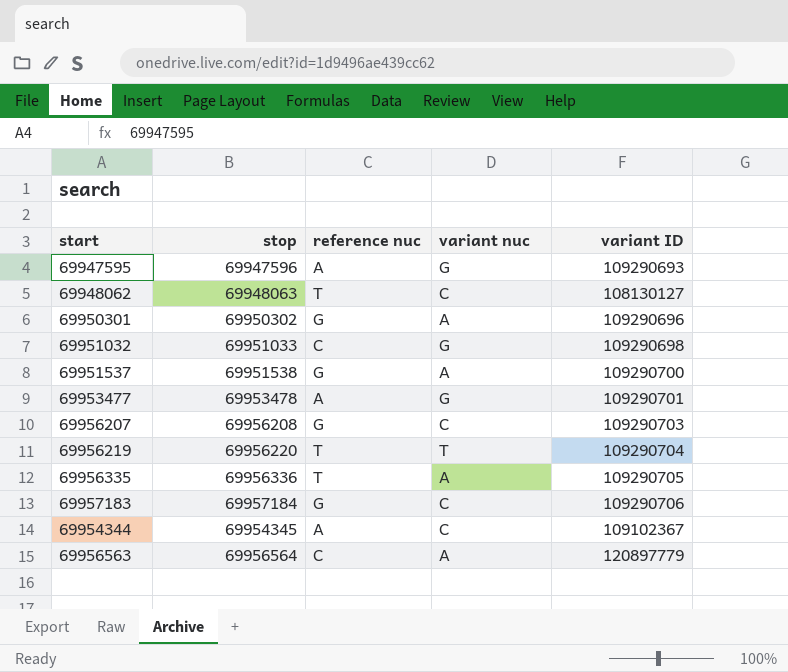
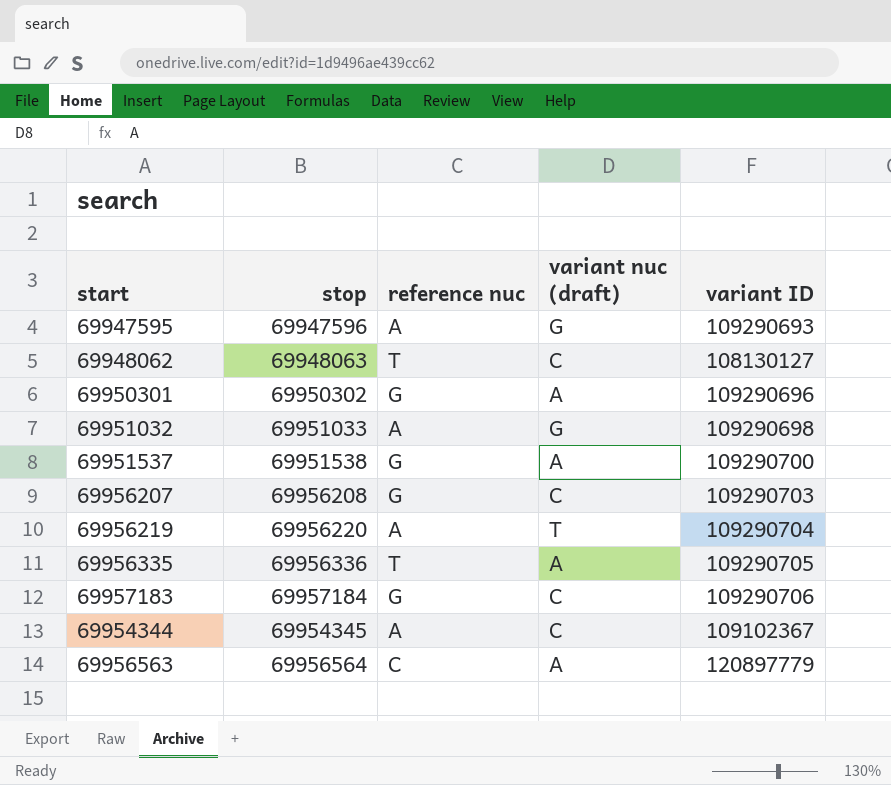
column name: variant nuc -> variant nuc (draft)
row 69953477: 69953478 | A | G | 109290701 -> none
69951032 | reference nuc: C -> A
69956219 | reference nuc: T -> A

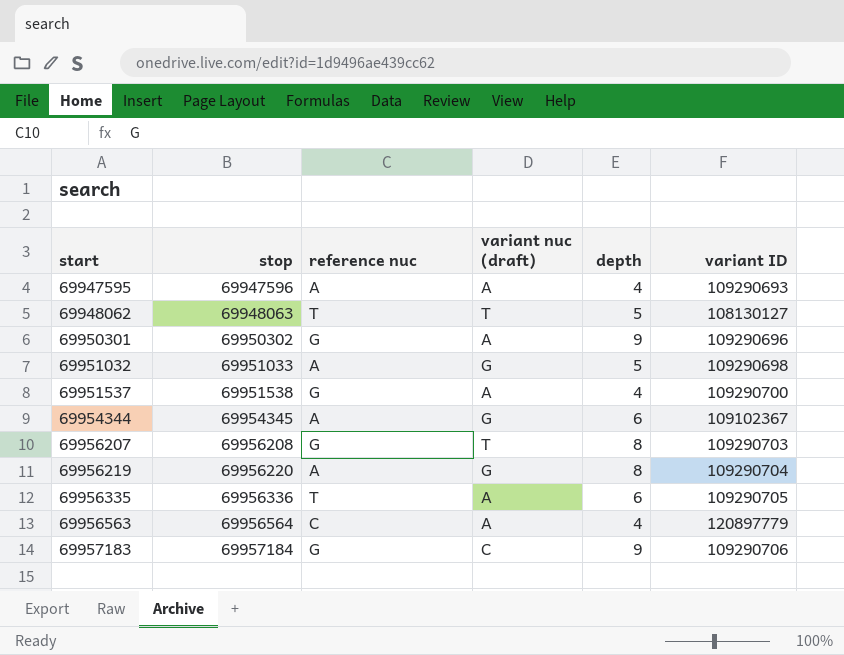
row order: none -> start ascending
column depth | position: none -> 5
69947595 | variant nuc (draft): G -> A
69948062 | variant nuc (draft): C -> T
69954344 | variant nuc (draft): C -> G
69956207 | variant nuc (draft): C -> T
69956219 | variant nuc (draft): T -> G

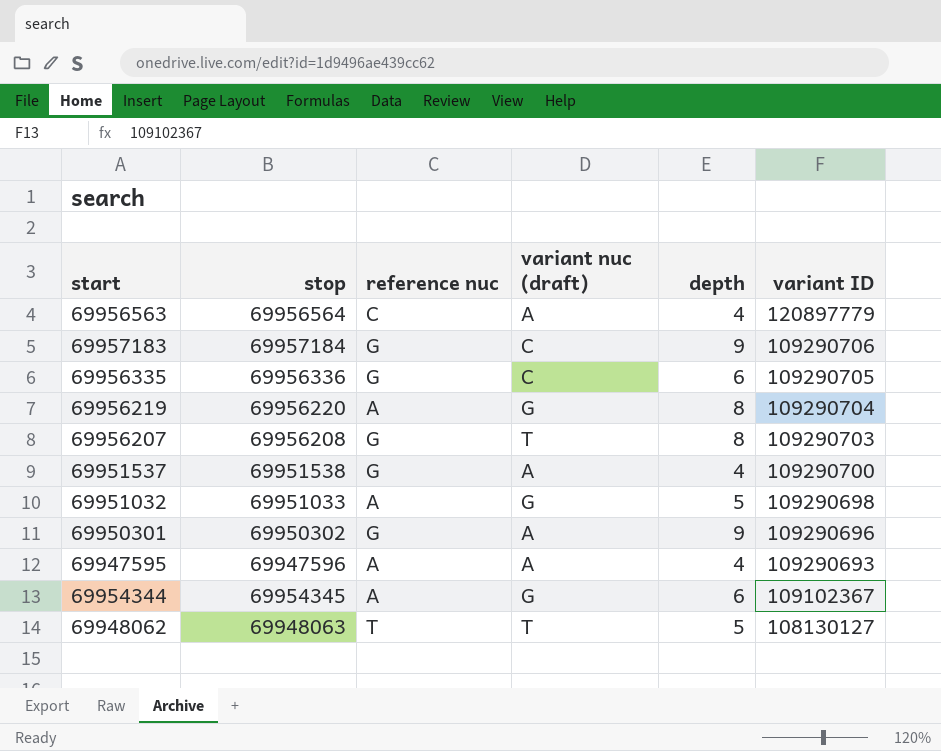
row order: start ascending -> variant ID descending
69956335 | reference nuc: T -> G
69956335 | variant nuc (draft): A -> C

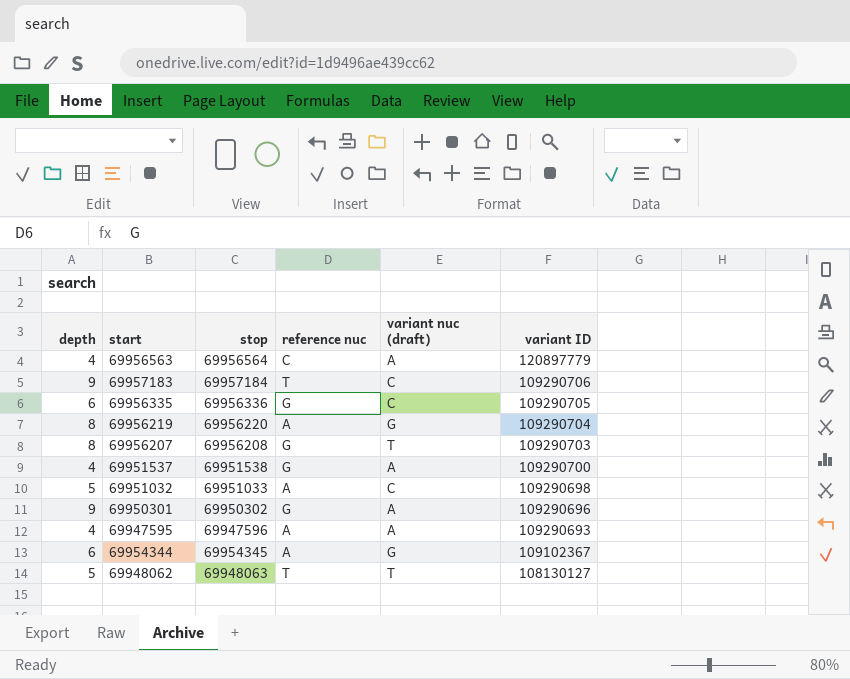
column depth | position: 5 -> 1
69957183 | reference nuc: G -> T
69951032 | variant nuc (draft): G -> C

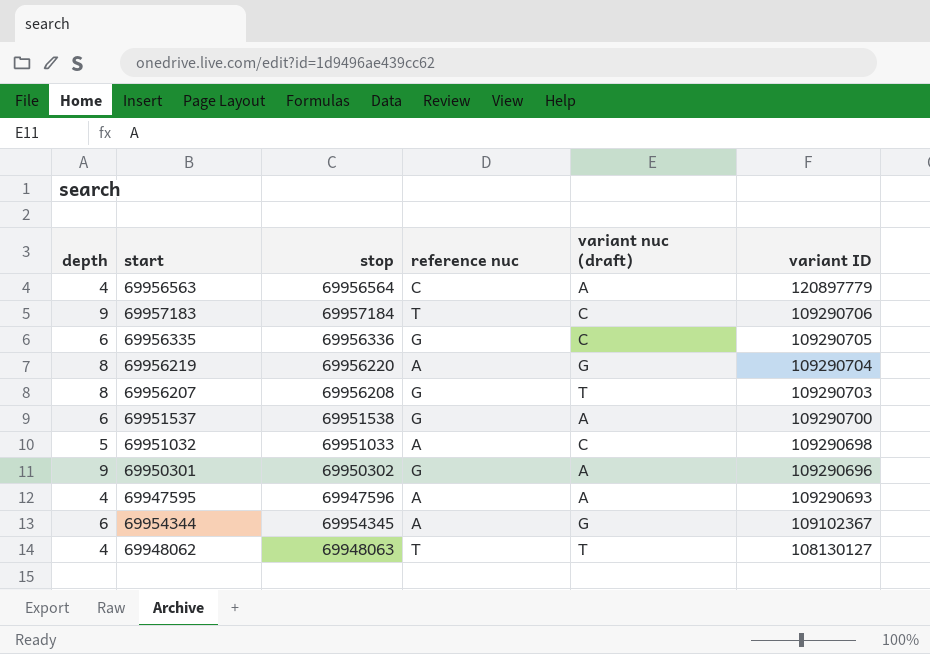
69951537 | depth: 4 -> 6
69948062 | depth: 5 -> 4

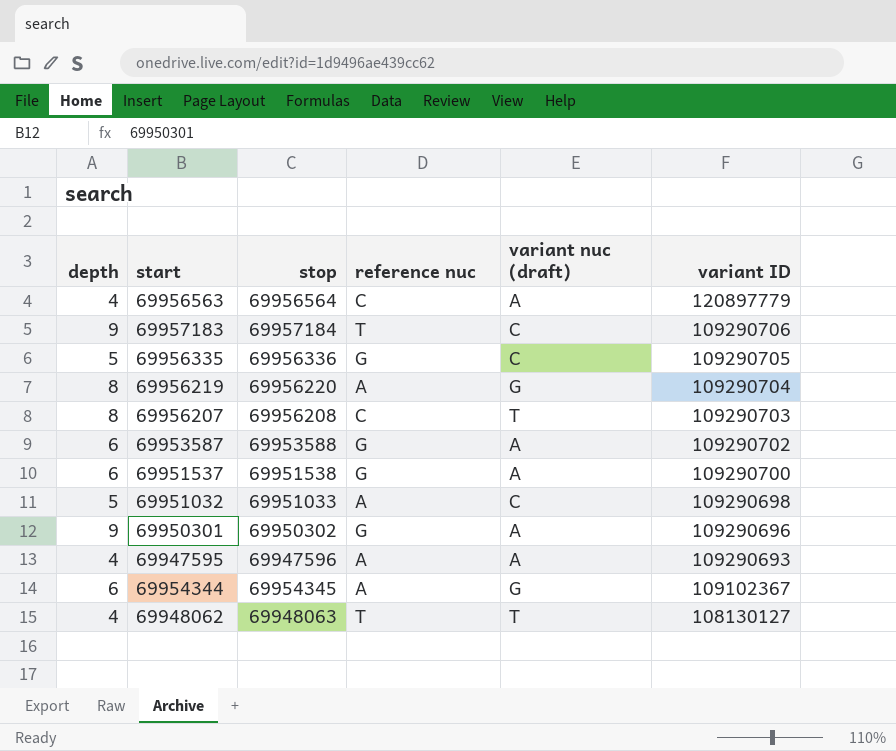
69956335 | depth: 6 -> 5
69956207 | reference nuc: G -> C
row 69953587: none -> 6 | 69953588 | G | A | 109290702

